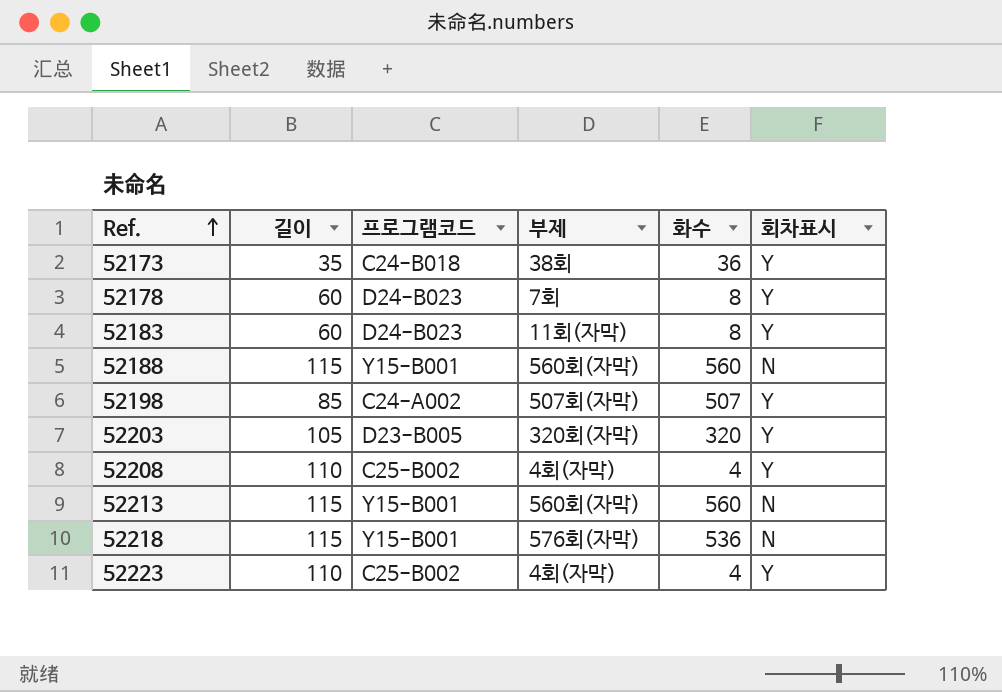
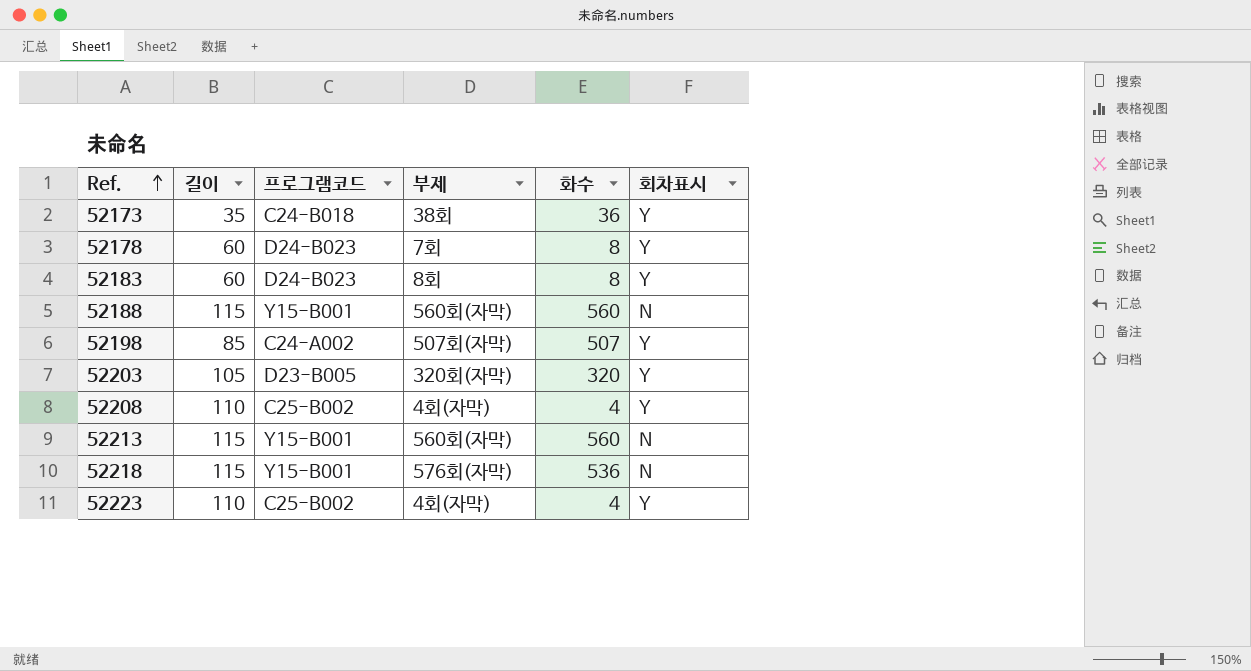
52183 | 부제: 11회(자막) -> 8회

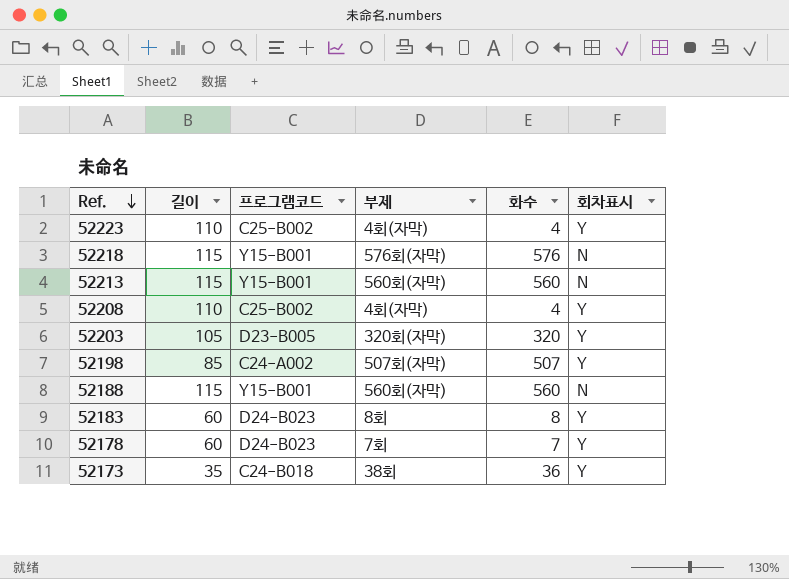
row order: Ref. ascending -> Ref. descending
52218 | 화수: 536 -> 576
52178 | 화수: 8 -> 7

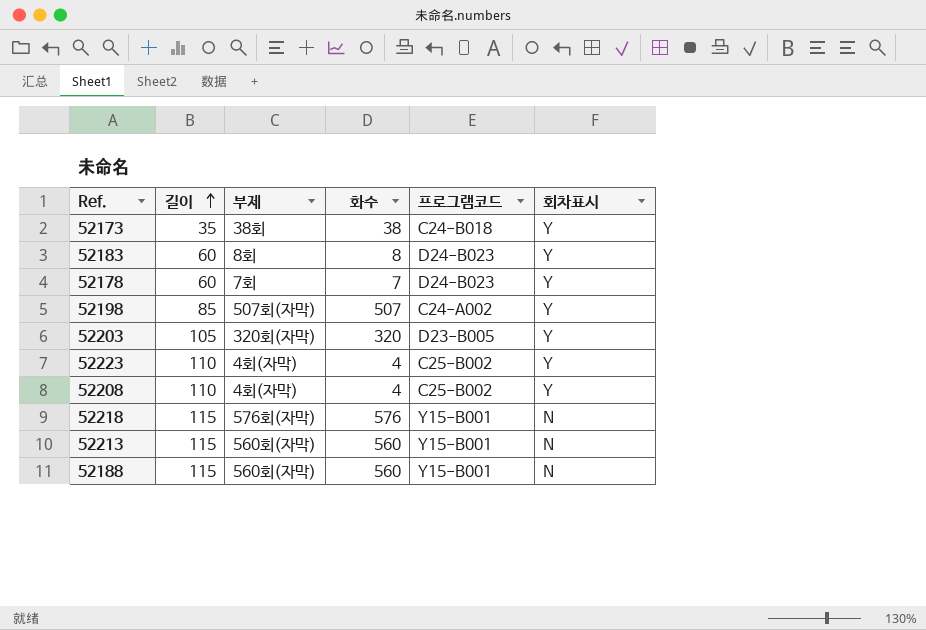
row order: Ref. descending -> 길이 ascending
column 프로그램코드 | position: 3 -> 5
52173 | 화수: 36 -> 38

